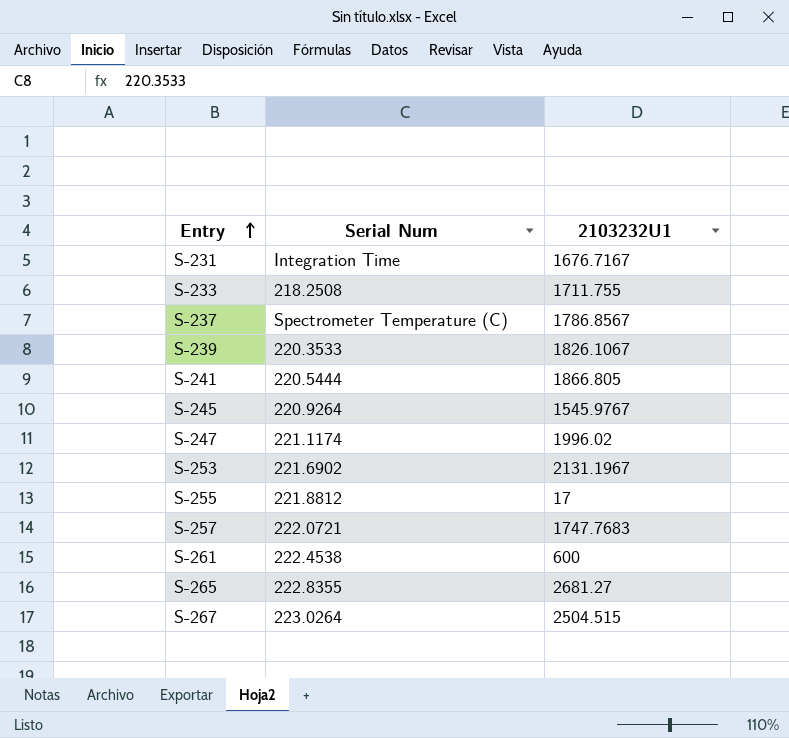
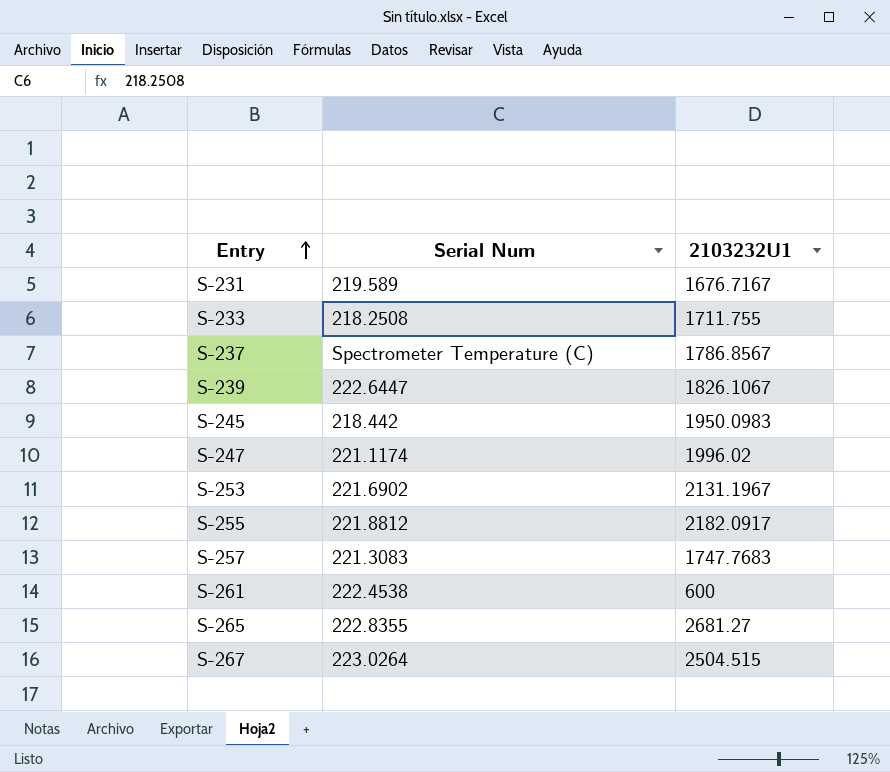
row S-241: 220.5444 | 1866.805 -> none
S-231 | Serial Num: Integration Time -> 219.589
S-239 | Serial Num: 220.3533 -> 222.6447
S-245 | Serial Num: 220.9264 -> 218.442
S-245 | 2103232U1: 1545.9767 -> 1950.0983
S-255 | 2103232U1: 17 -> 2182.0917
S-257 | Serial Num: 222.0721 -> 221.3083

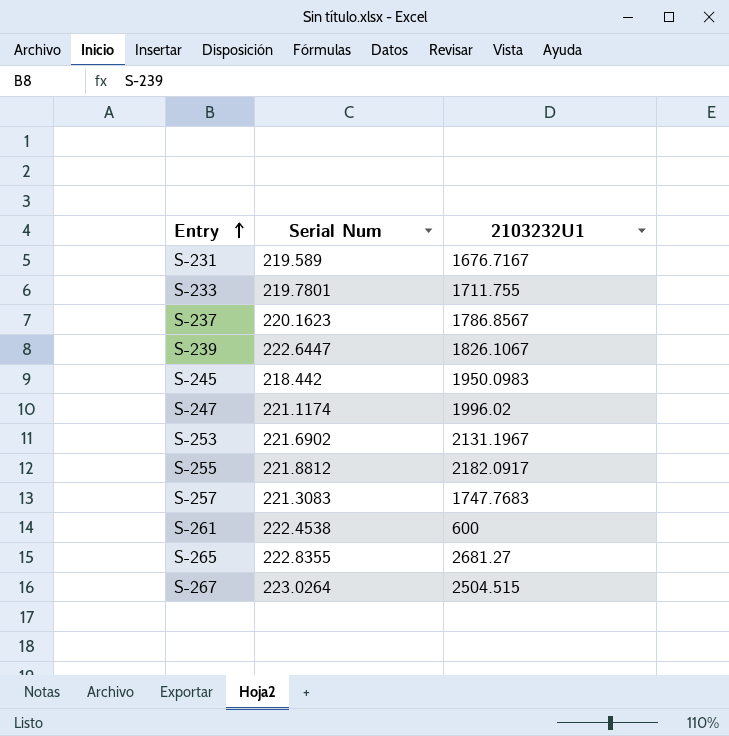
S-233 | Serial Num: 218.2508 -> 219.7801
S-237 | Serial Num: Spectrometer Temperature (C) -> 220.1623

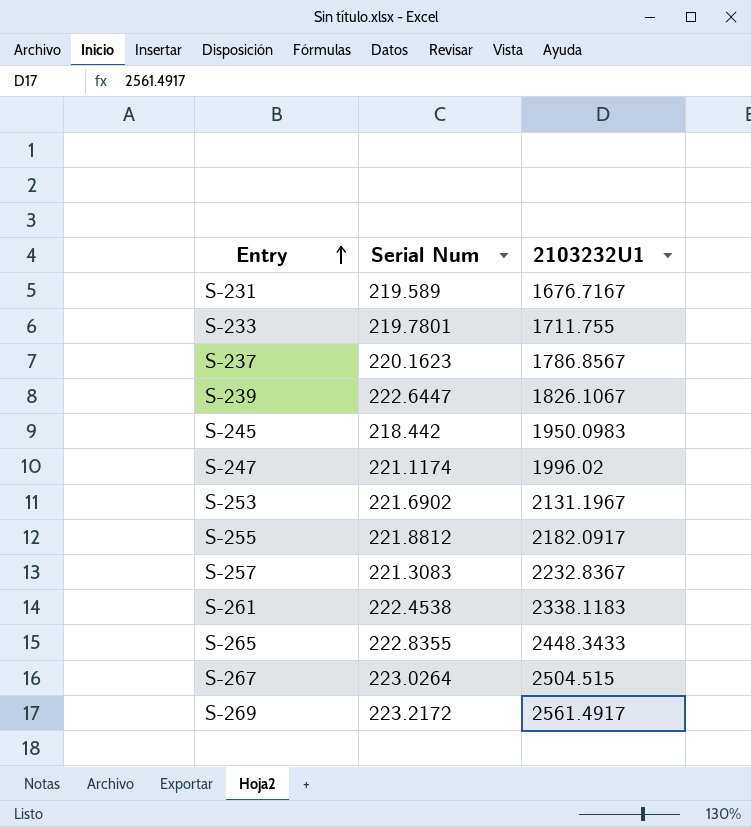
S-257 | 2103232U1: 1747.7683 -> 2232.8367
S-261 | 2103232U1: 600 -> 2338.1183
S-265 | 2103232U1: 2681.27 -> 2448.3433
row S-269: none -> 223.2172 | 2561.4917

